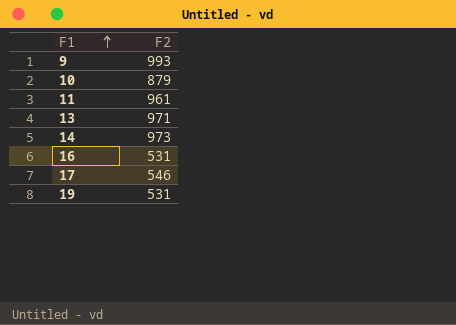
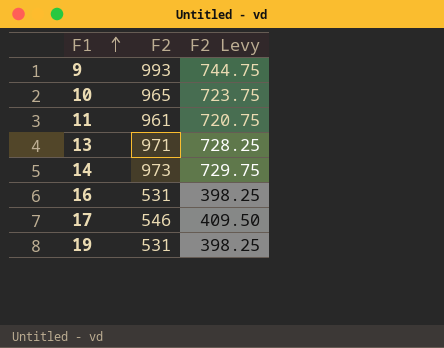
column F2 Levy | formula: none -> [F2] * 0.75
10 | F2: 879 -> 965

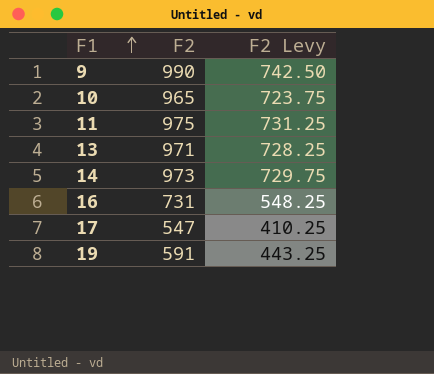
9 | F2: 993 -> 990
9 | F2 Levy: 744.75 -> 742.50
11 | F2: 961 -> 975
11 | F2 Levy: 720.75 -> 731.25
16 | F2: 531 -> 731
16 | F2 Levy: 398.25 -> 548.25
17 | F2: 546 -> 547
17 | F2 Levy: 409.50 -> 410.25
19 | F2: 531 -> 591
19 | F2 Levy: 398.25 -> 443.25

